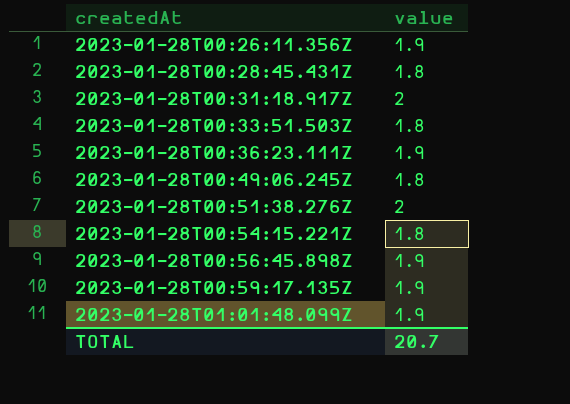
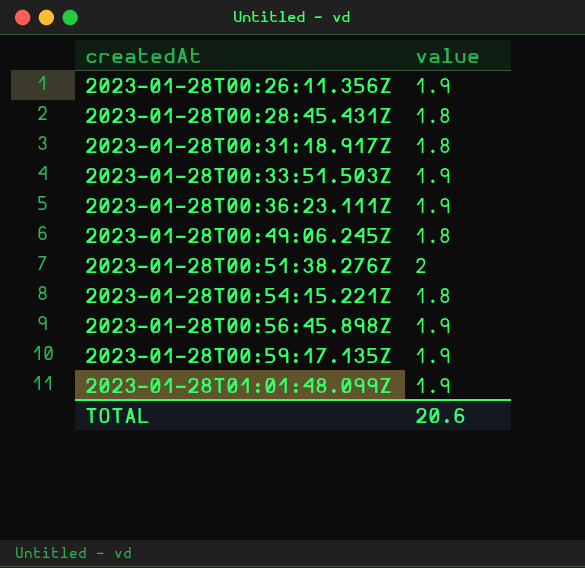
2023-01-28T00:31:18.917Z | value: 2 -> 1.8
2023-01-28T00:33:51.503Z | value: 1.8 -> 1.9
TOTAL | value: 20.7 -> 20.6

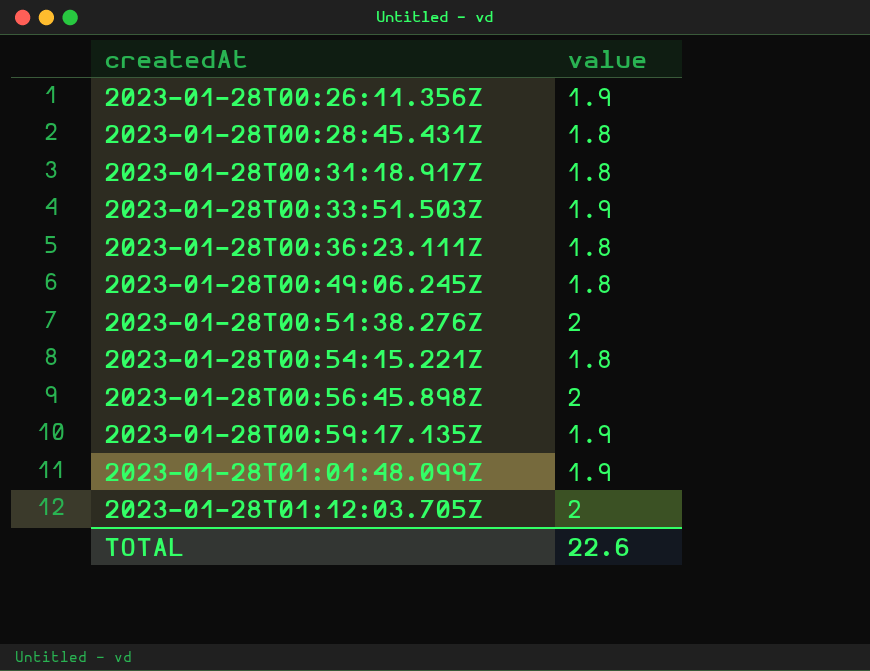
2023-01-28T00:36:23.111Z | value: 1.9 -> 1.8
2023-01-28T00:56:45.898Z | value: 1.9 -> 2
row 2023-01-28T01:12:03.705Z: none -> 2
TOTAL | value: 20.6 -> 22.6

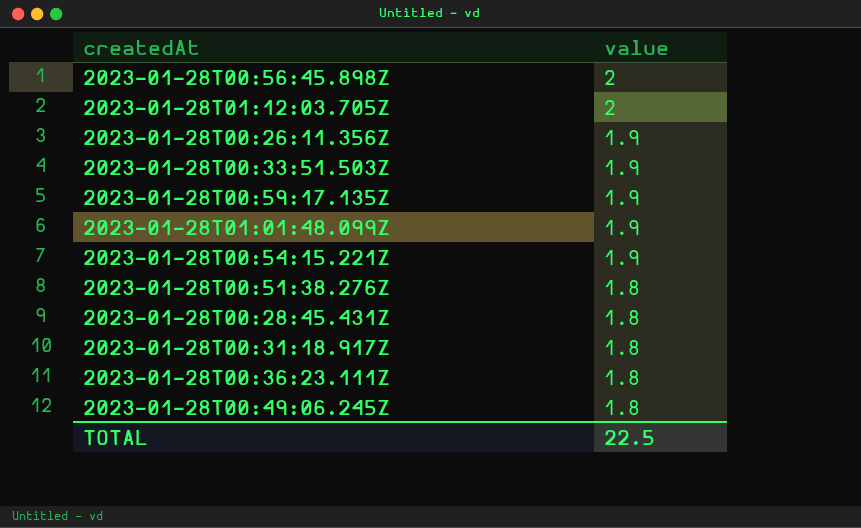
row order: createdAt ascending -> value descending
2023-01-28T00:54:15.221Z | value: 1.8 -> 1.9
2023-01-28T00:51:38.276Z | value: 2 -> 1.8
TOTAL | value: 22.6 -> 22.5

